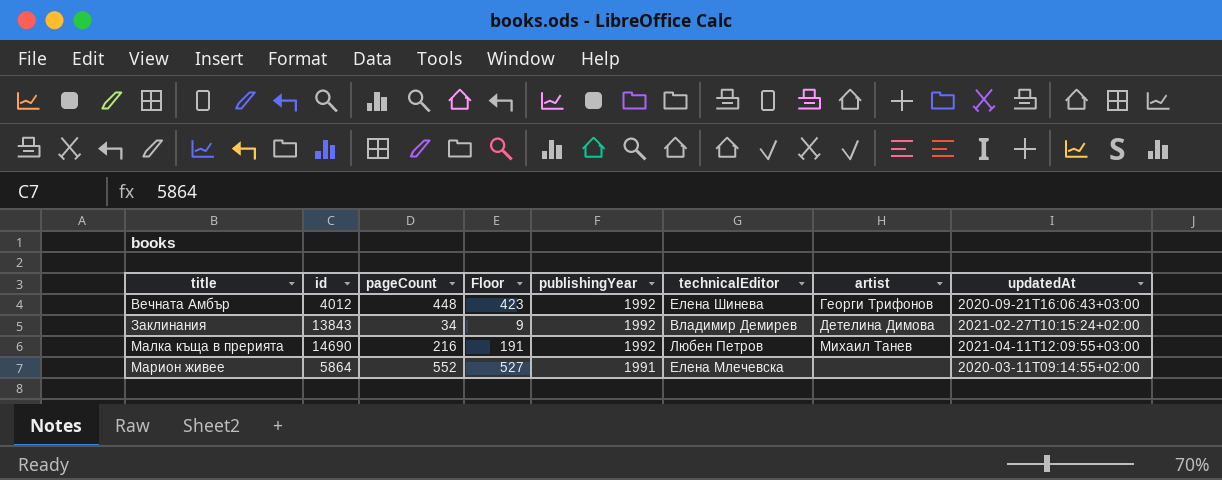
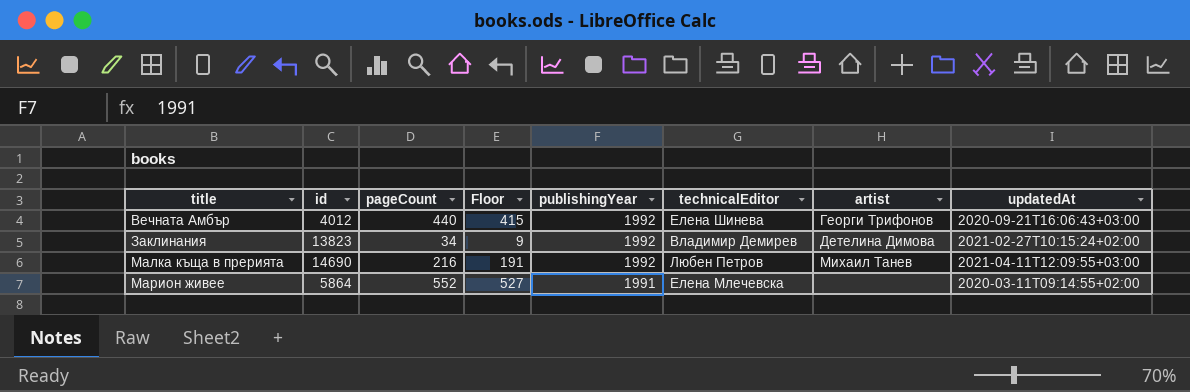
Вечната Амбър | pageCount: 448 -> 440
Вечната Амбър | Floor: 423 -> 415
Заклинания | id: 13843 -> 13823

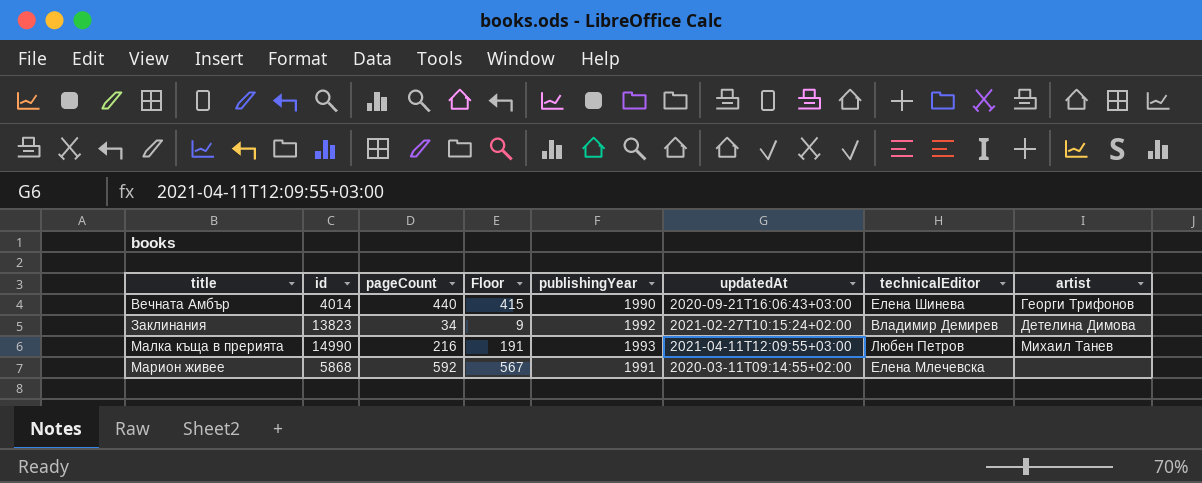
column updatedAt | position: 8 -> 6
Вечната Амбър | id: 4012 -> 4014
Вечната Амбър | publishingYear: 1992 -> 1990
Малка къща в прерията | id: 14690 -> 14990
Малка къща в прерията | publishingYear: 1992 -> 1993
Марион живее | id: 5864 -> 5868
Марион живее | pageCount: 552 -> 592
Марион живее | Floor: 527 -> 567

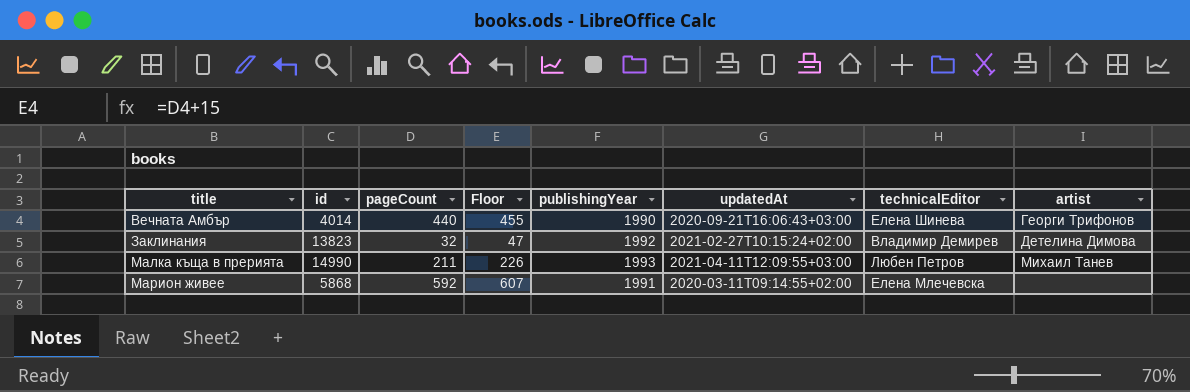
column Floor | formula: [pageCount] - 25 -> [pageCount] + 15
Заклинания | pageCount: 34 -> 32
Малка къща в прерията | pageCount: 216 -> 211

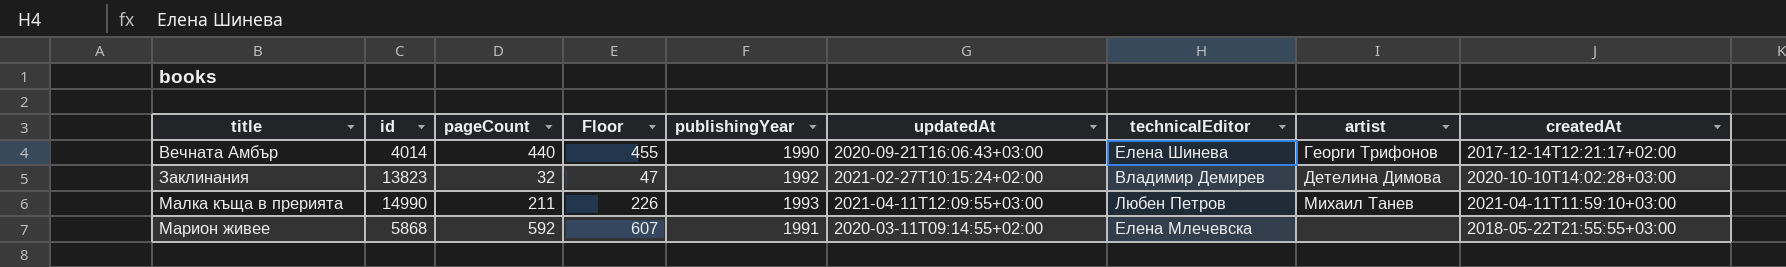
column createdAt | position: none -> 9

